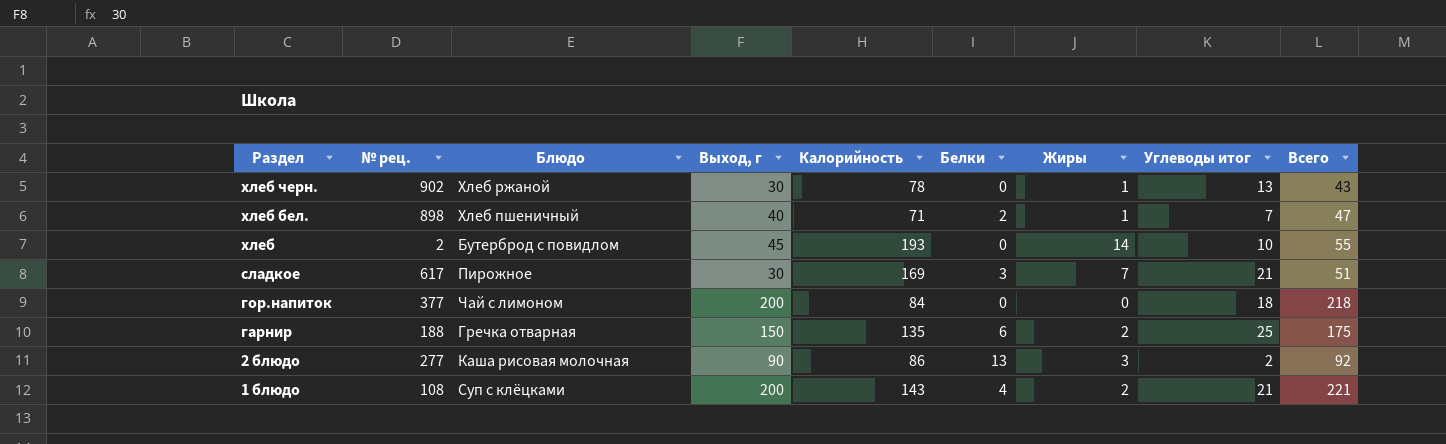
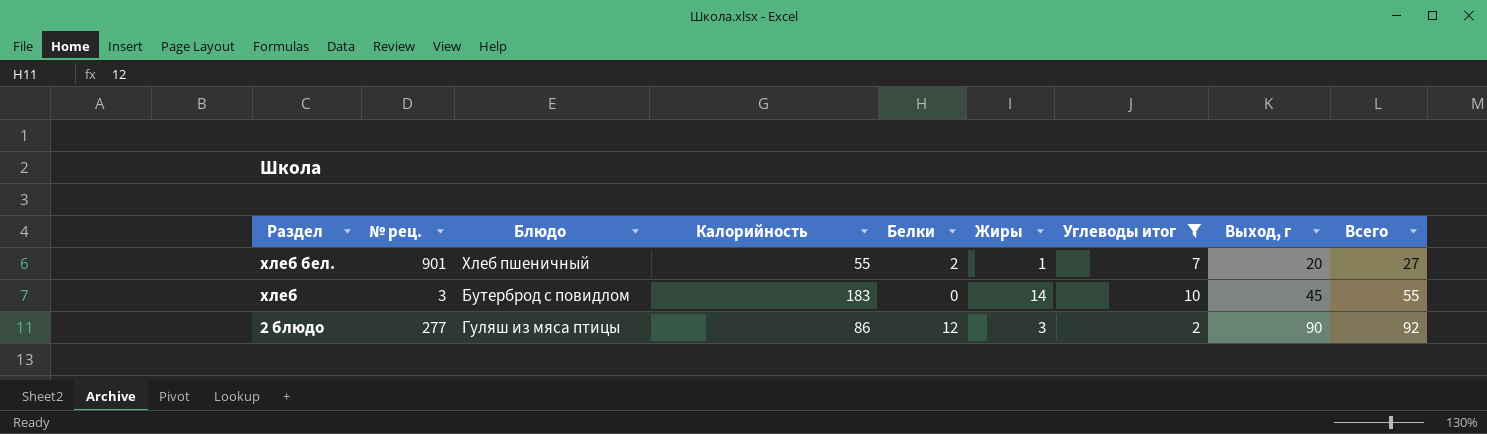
filter: none -> Углеводы итог <= 10
column Выход, г | position: 4 -> 8
хлеб бел. | № рец.: 898 -> 901
хлеб бел. | Калорийность: 71 -> 55
хлеб бел. | Выход, г: 40 -> 20
хлеб бел. | Всего: 47 -> 27
хлеб | № рец.: 2 -> 3
хлеб | Калорийность: 193 -> 183
2 блюдо | Блюдо: Каша рисовая молочная -> Гуляш из мяса птицы
2 блюдо | Белки: 13 -> 12

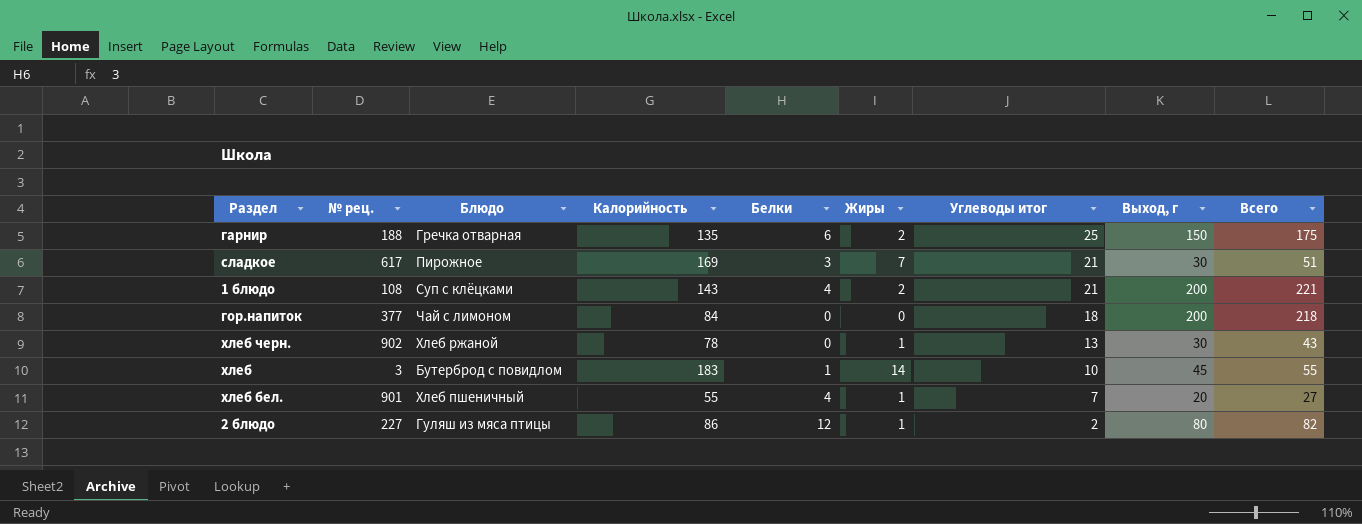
filter: Углеводы итог <= 10 -> none
row order: Раздел descending -> Углеводы итог descending
хлеб | Белки: 0 -> 1
хлеб бел. | Белки: 2 -> 4
2 блюдо | № рец.: 277 -> 227
2 блюдо | Жиры: 3 -> 1
2 блюдо | Выход, г: 90 -> 80
2 блюдо | Всего: 92 -> 82

